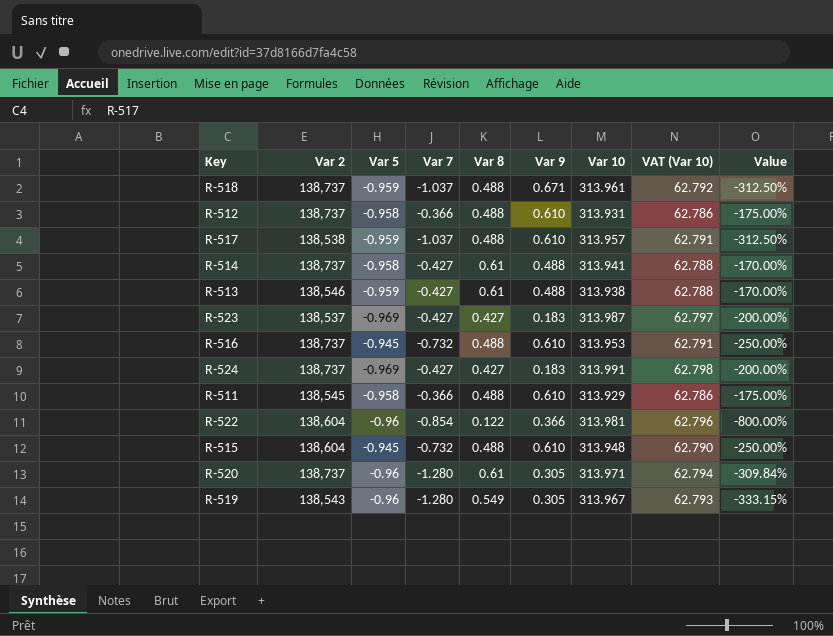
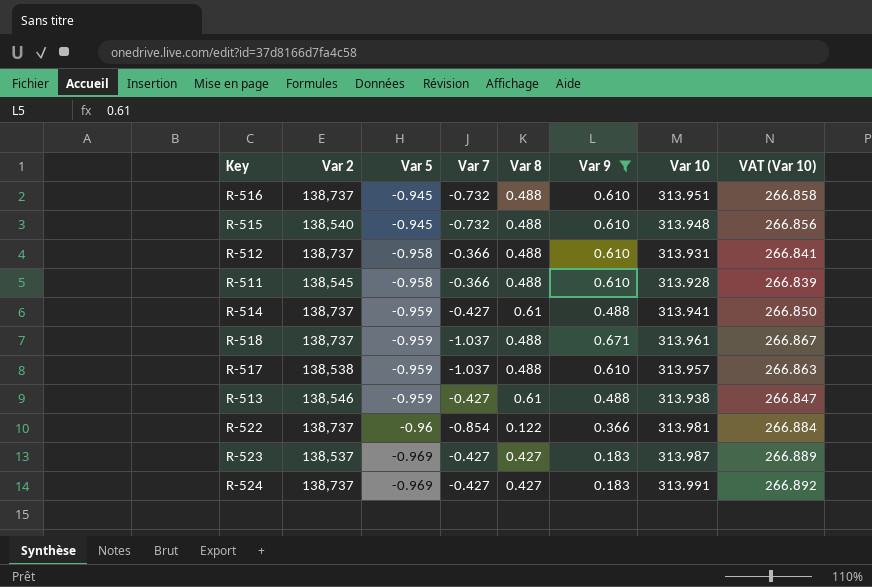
filter: none -> Var 9 != 0.305
row order: none -> Var 5 descending
column Value | formula: ([Var 7] - [Var 8]) / [Var 8] -> none
column VAT (Var 10) | formula: [Var 10] * 0.2 -> [Var 10] * 0.85
R-516 | Var 10: 313.953 -> 313.951
R-515 | Var 2: 138,604 -> 138,540
R-511 | Var 10: 313.929 -> 313.928
R-514 | Var 5: -0.958 -> -0.959
R-522 | Var 2: 138,604 -> 138,737

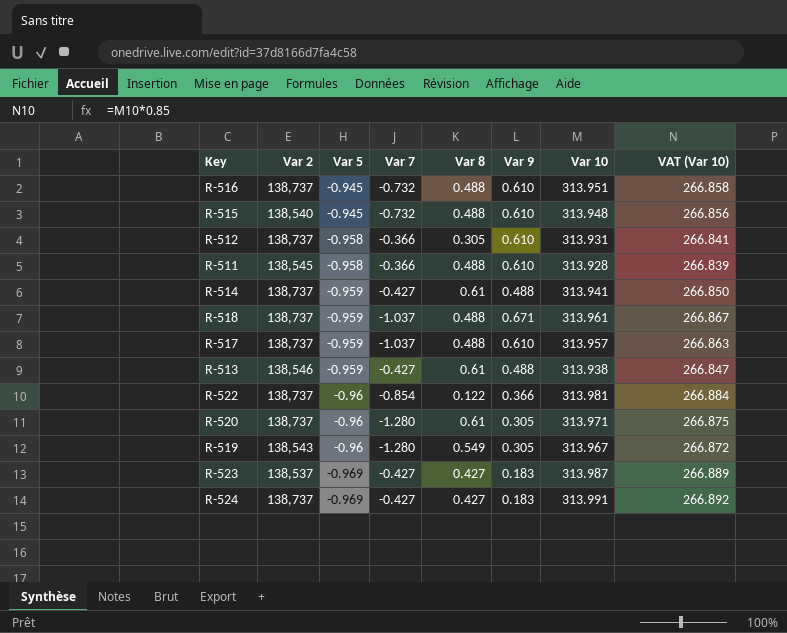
filter: Var 9 != 0.305 -> none
R-512 | Var 8: 0.488 -> 0.305
R-517 | Var 2: 138,538 -> 138,737

